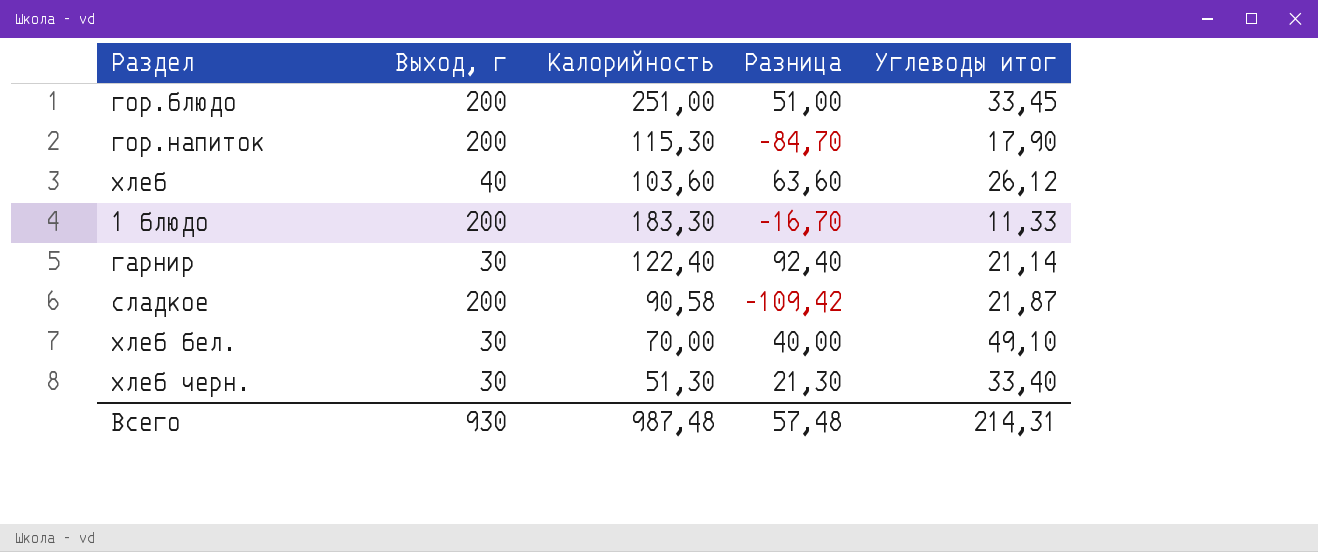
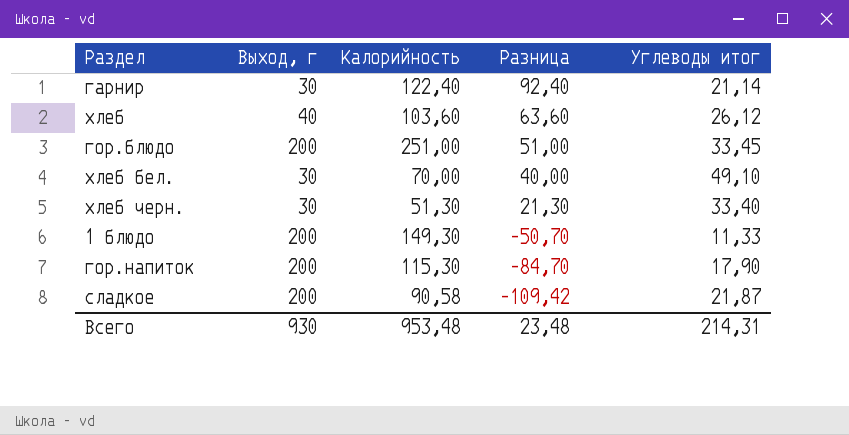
row order: none -> Разница descending
1 блюдо | Калорийность: 183,30 -> 149,30
1 блюдо | Разница: -16,70 -> -50,70
Всего | Калорийность: 987,48 -> 953,48
Всего | Разница: 57,48 -> 23,48

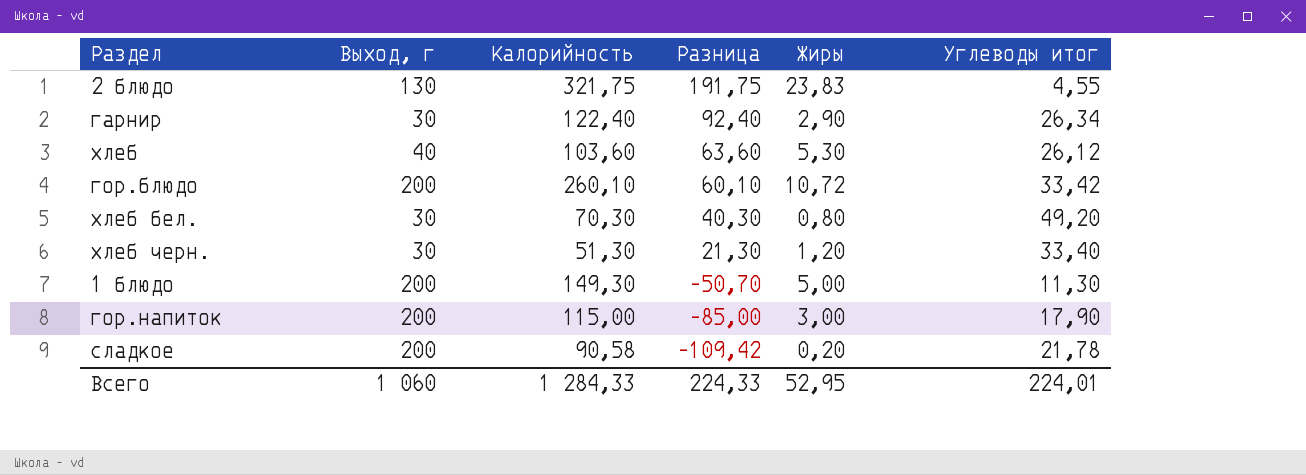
column Жиры | position: none -> 5
row 2 блюдо: none -> 130 | 321,75 | 191,75 | 23,83 | 4,55
гарнир | Углеводы итог: 21,14 -> 26,34
гор.блюдо | Калорийность: 251,00 -> 260,10
гор.блюдо | Разница: 51,00 -> 60,10
гор.блюдо | Углеводы итог: 33,45 -> 33,42
хлеб бел. | Калорийность: 70,00 -> 70,30
хлеб бел. | Разница: 40,00 -> 40,30
хлеб бел. | Углеводы итог: 49,10 -> 49,20
1 блюдо | Углеводы итог: 11,33 -> 11,30
гор.напиток | Калорийность: 115,30 -> 115,00
гор.напиток | Разница: -84,70 -> -85,00
сладкое | Углеводы итог: 21,87 -> 21,78
Всего | Выход, г: 930 -> 1 060
Всего | Калорийность: 953,48 -> 1 284,33
Всего | Разница: 23,48 -> 224,33
Всего | Углеводы итог: 214,31 -> 224,01

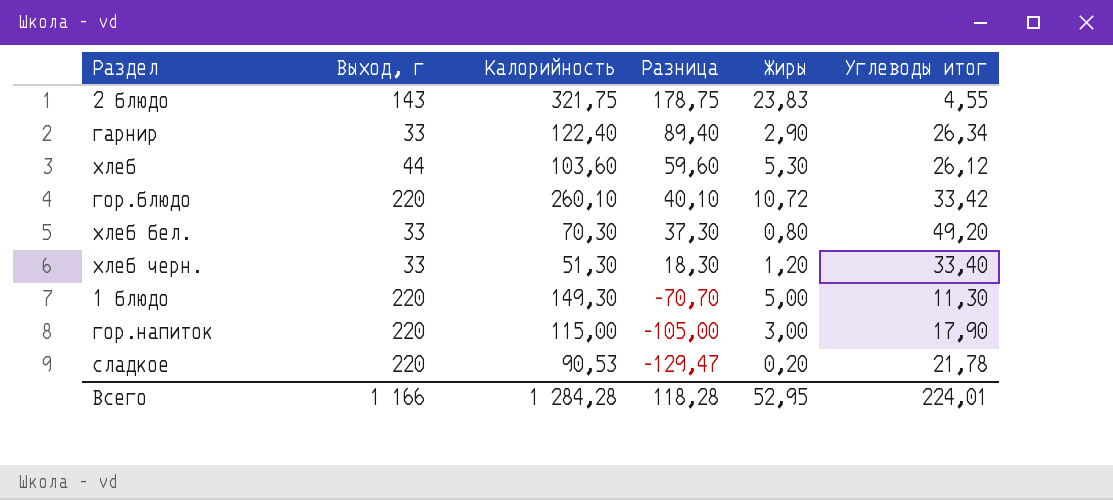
2 блюдо | Выход, г: 130 -> 143
2 блюдо | Разница: 191,75 -> 178,75
гарнир | Выход, г: 30 -> 33
гарнир | Разница: 92,40 -> 89,40
хлеб | Выход, г: 40 -> 44
хлеб | Разница: 63,60 -> 59,60
гор.блюдо | Выход, г: 200 -> 220
гор.блюдо | Разница: 60,10 -> 40,10
хлеб бел. | Выход, г: 30 -> 33
хлеб бел. | Разница: 40,30 -> 37,30
хлеб черн. | Выход, г: 30 -> 33
хлеб черн. | Разница: 21,30 -> 18,30
1 блюдо | Выход, г: 200 -> 220
1 блюдо | Разница: -50,70 -> -70,70
гор.напиток | Выход, г: 200 -> 220
гор.напиток | Разница: -85,00 -> -105,00
сладкое | Выход, г: 200 -> 220
сладкое | Калорийность: 90,58 -> 90,53
сладкое | Разница: -109,42 -> -129,47
Всего | Выход, г: 1 060 -> 1 166
Всего | Калорийность: 1 284,33 -> 1 284,28
Всего | Разница: 224,33 -> 118,28

